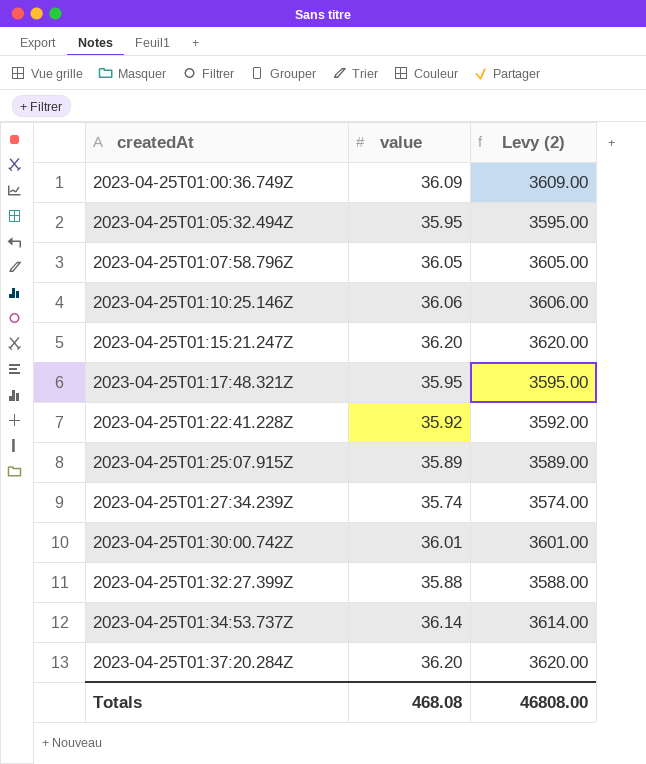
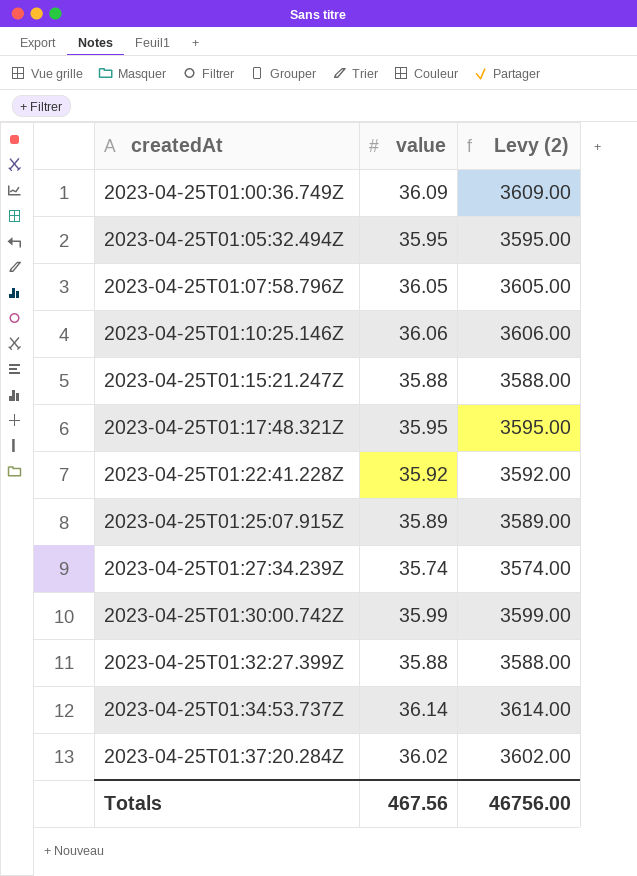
2023-04-25T01:15:21.247Z | value: 36.20 -> 35.88
2023-04-25T01:15:21.247Z | Levy (2): 3620.00 -> 3588.00
2023-04-25T01:30:00.742Z | value: 36.01 -> 35.99
2023-04-25T01:30:00.742Z | Levy (2): 3601.00 -> 3599.00
2023-04-25T01:37:20.284Z | value: 36.20 -> 36.02
2023-04-25T01:37:20.284Z | Levy (2): 3620.00 -> 3602.00
Totals | value: 468.08 -> 467.56
Totals | Levy (2): 46808.00 -> 46756.00

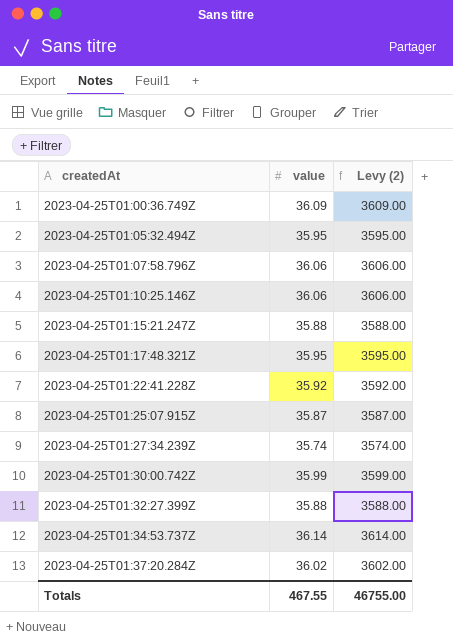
2023-04-25T01:07:58.796Z | value: 36.05 -> 36.06
2023-04-25T01:07:58.796Z | Levy (2): 3605.00 -> 3606.00
2023-04-25T01:25:07.915Z | value: 35.89 -> 35.87
2023-04-25T01:25:07.915Z | Levy (2): 3589.00 -> 3587.00
Totals | value: 467.56 -> 467.55
Totals | Levy (2): 46756.00 -> 46755.00

